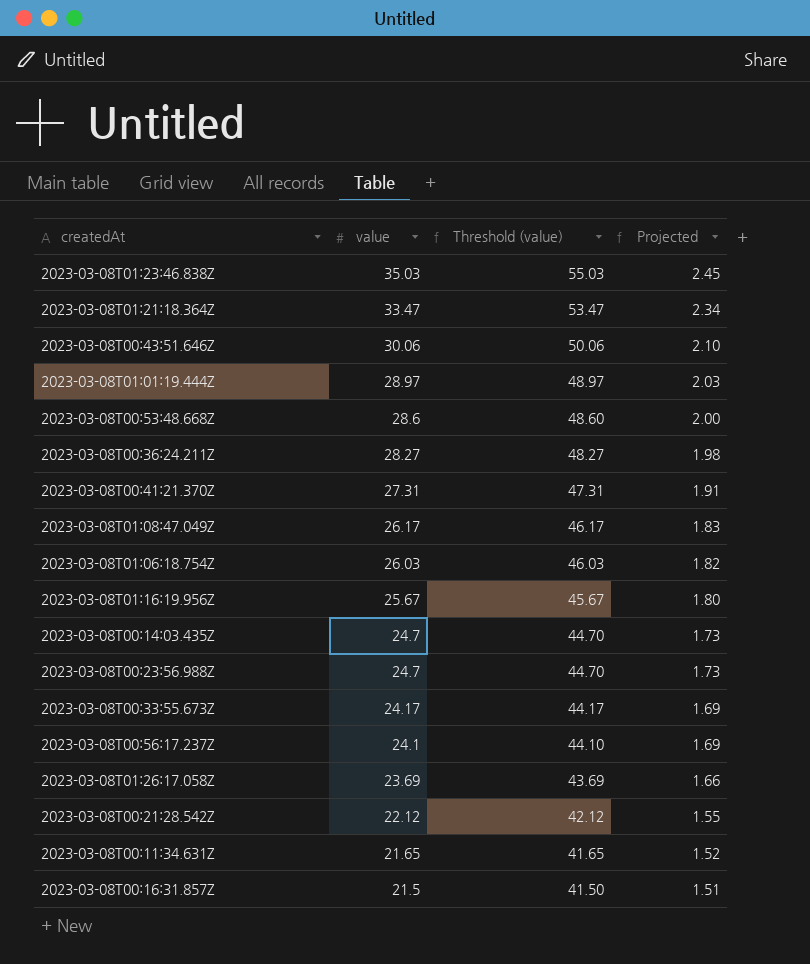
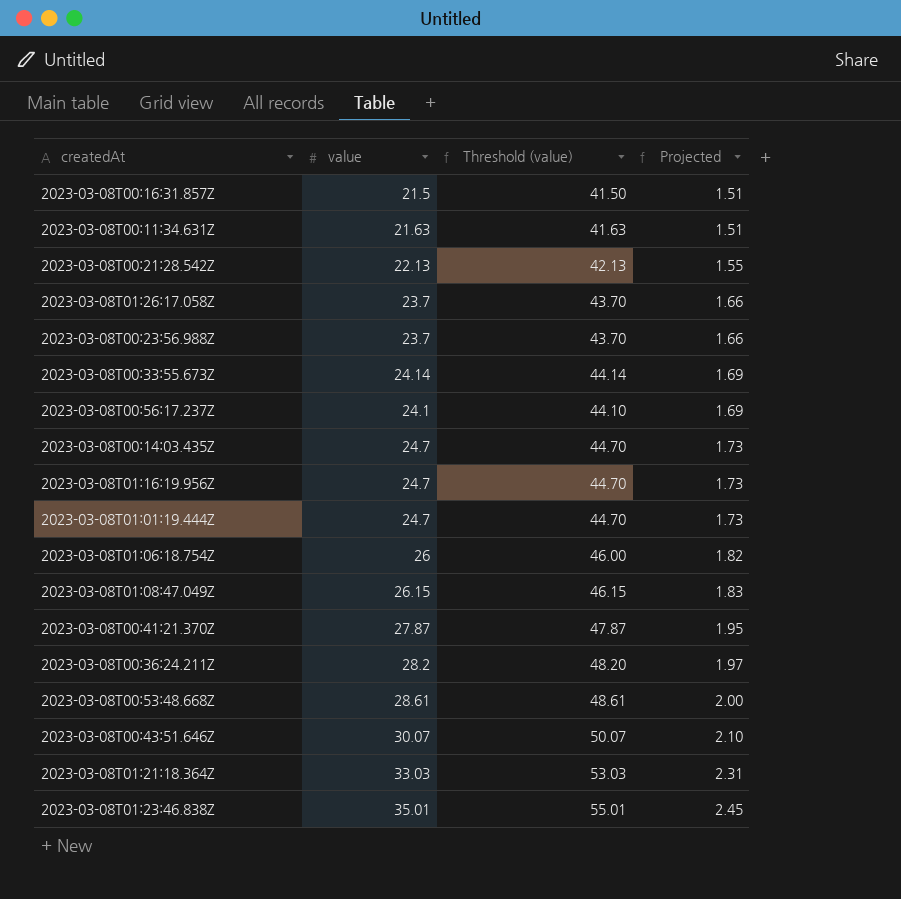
row order: value descending -> Projected ascending
2023-03-08T00:11:34.631Z | value: 21.65 -> 21.63
2023-03-08T00:11:34.631Z | Threshold (value): 41.65 -> 41.63
2023-03-08T00:11:34.631Z | Projected: 1.52 -> 1.51
2023-03-08T00:21:28.542Z | value: 22.12 -> 22.13
2023-03-08T00:21:28.542Z | Threshold (value): 42.12 -> 42.13
2023-03-08T01:26:17.058Z | value: 23.69 -> 23.7
2023-03-08T01:26:17.058Z | Threshold (value): 43.69 -> 43.70
2023-03-08T00:23:56.988Z | value: 24.7 -> 23.7
2023-03-08T00:23:56.988Z | Threshold (value): 44.70 -> 43.70
2023-03-08T00:23:56.988Z | Projected: 1.73 -> 1.66
2023-03-08T00:33:55.673Z | value: 24.17 -> 24.14
2023-03-08T00:33:55.673Z | Threshold (value): 44.17 -> 44.14
2023-03-08T01:16:19.956Z | value: 25.67 -> 24.7
2023-03-08T01:16:19.956Z | Threshold (value): 45.67 -> 44.70
2023-03-08T01:16:19.956Z | Projected: 1.80 -> 1.73
2023-03-08T01:01:19.444Z | value: 28.97 -> 24.7
2023-03-08T01:01:19.444Z | Threshold (value): 48.97 -> 44.70
2023-03-08T01:01:19.444Z | Projected: 2.03 -> 1.73
2023-03-08T01:06:18.754Z | value: 26.03 -> 26
2023-03-08T01:06:18.754Z | Threshold (value): 46.03 -> 46.00
2023-03-08T01:08:47.049Z | value: 26.17 -> 26.15
2023-03-08T01:08:47.049Z | Threshold (value): 46.17 -> 46.15
2023-03-08T00:41:21.370Z | value: 27.31 -> 27.87
2023-03-08T00:41:21.370Z | Threshold (value): 47.31 -> 47.87
2023-03-08T00:41:21.370Z | Projected: 1.91 -> 1.95
2023-03-08T00:36:24.211Z | value: 28.27 -> 28.2
2023-03-08T00:36:24.211Z | Threshold (value): 48.27 -> 48.20
2023-03-08T00:36:24.211Z | Projected: 1.98 -> 1.97
2023-03-08T00:53:48.668Z | value: 28.6 -> 28.61
2023-03-08T00:53:48.668Z | Threshold (value): 48.60 -> 48.61
2023-03-08T00:43:51.646Z | value: 30.06 -> 30.07
2023-03-08T00:43:51.646Z | Threshold (value): 50.06 -> 50.07
2023-03-08T01:21:18.364Z | value: 33.47 -> 33.03
2023-03-08T01:21:18.364Z | Threshold (value): 53.47 -> 53.03
2023-03-08T01:21:18.364Z | Projected: 2.34 -> 2.31
2023-03-08T01:23:46.838Z | value: 35.03 -> 35.01
2023-03-08T01:23:46.838Z | Threshold (value): 55.03 -> 55.01

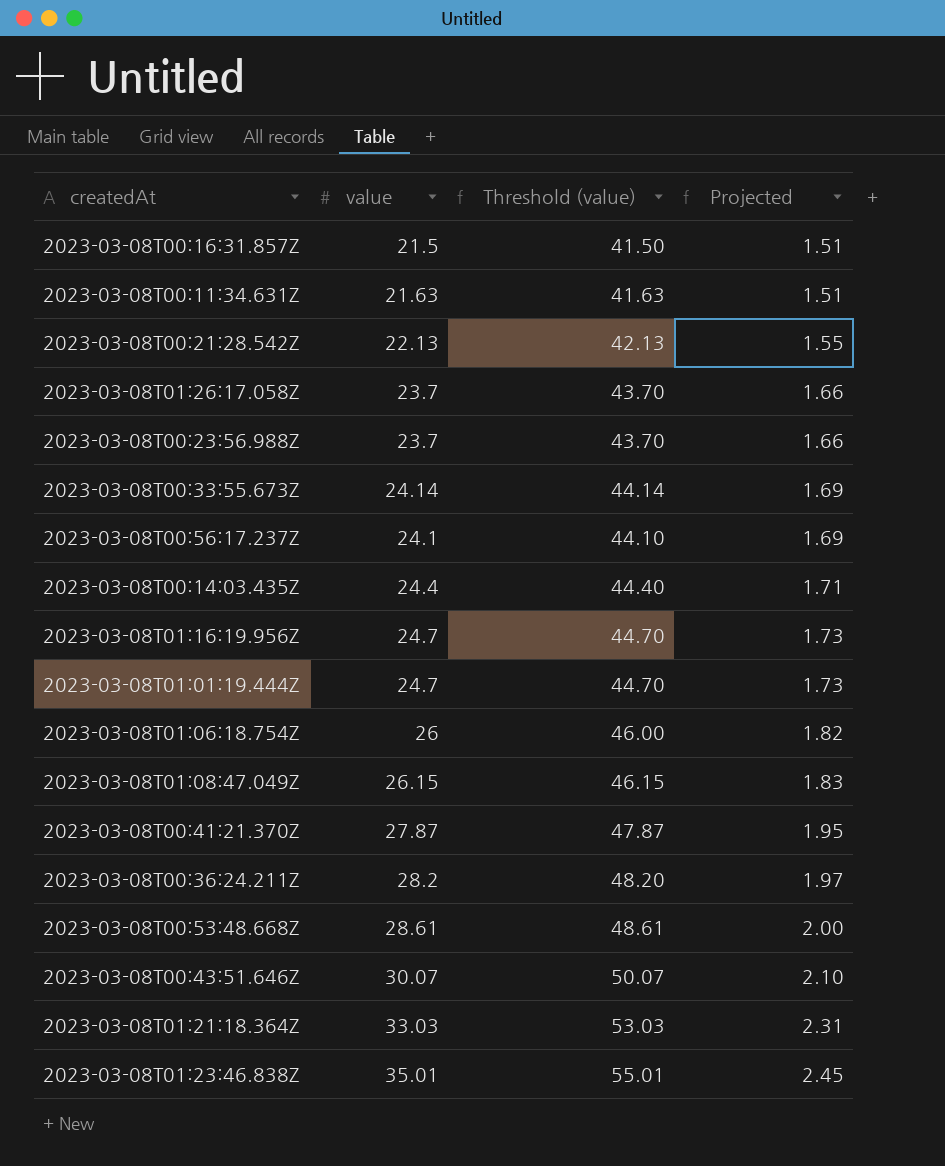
2023-03-08T00:14:03.435Z | value: 24.7 -> 24.4
2023-03-08T00:14:03.435Z | Threshold (value): 44.70 -> 44.40
2023-03-08T00:14:03.435Z | Projected: 1.73 -> 1.71

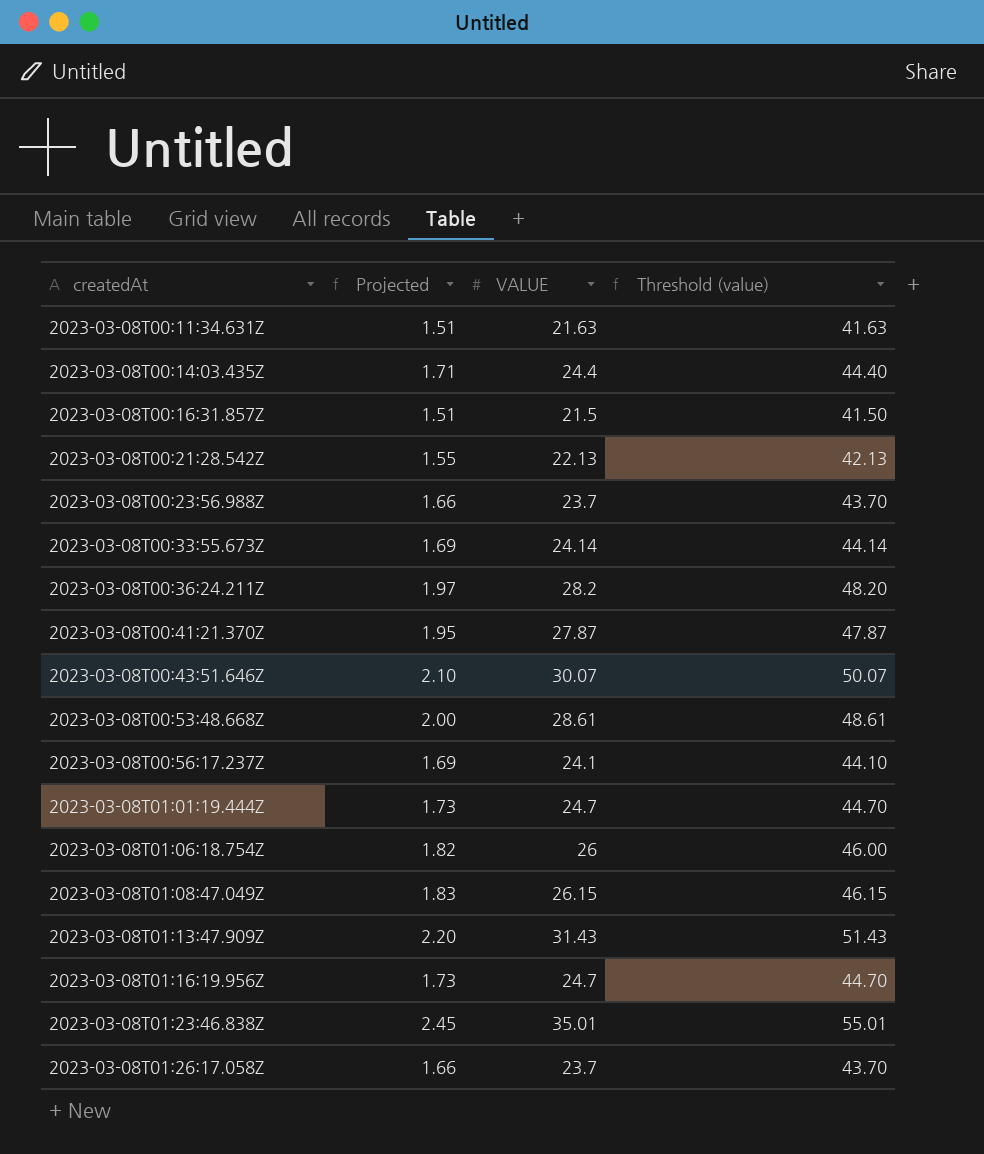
row order: Projected ascending -> createdAt ascending
column Projected | position: 4 -> 2
column name: value -> VALUE
row 2023-03-08T01:21:18.364Z: 33.03 | 53.03 | 2.31 -> none
row 2023-03-08T01:13:47.909Z: none -> 2.20 | 31.43 | 51.43

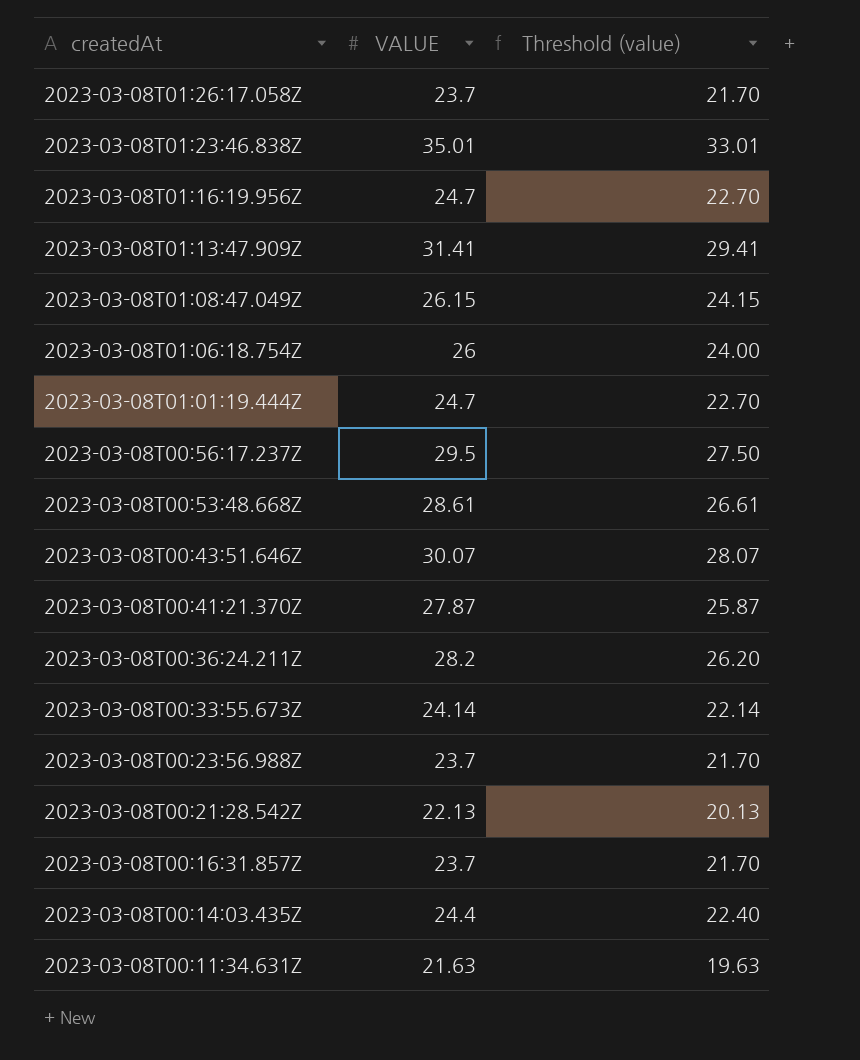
row order: createdAt ascending -> createdAt descending
column Projected | formula: [VALUE] * 0.07 -> none
column Threshold (value) | formula: [VALUE] + 20 -> [VALUE] - 2
2023-03-08T01:13:47.909Z | VALUE: 31.43 -> 31.41
2023-03-08T00:56:17.237Z | VALUE: 24.1 -> 29.5
2023-03-08T00:16:31.857Z | VALUE: 21.5 -> 23.7

